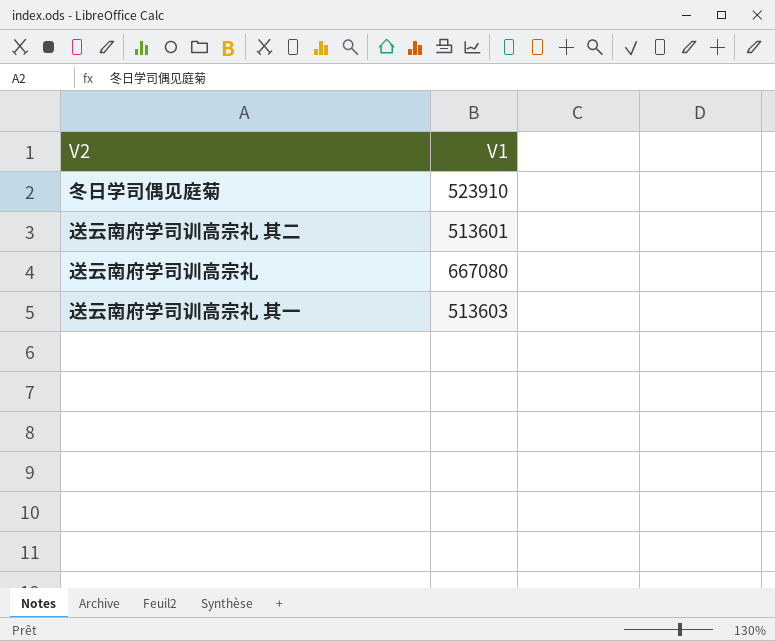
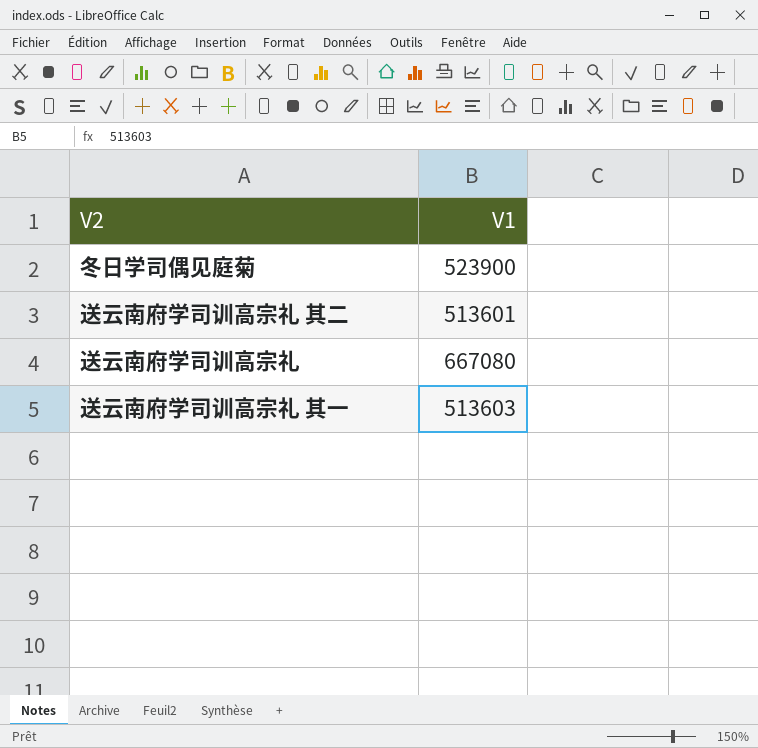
冬日学司偶见庭菊 | V1: 523910 -> 523900

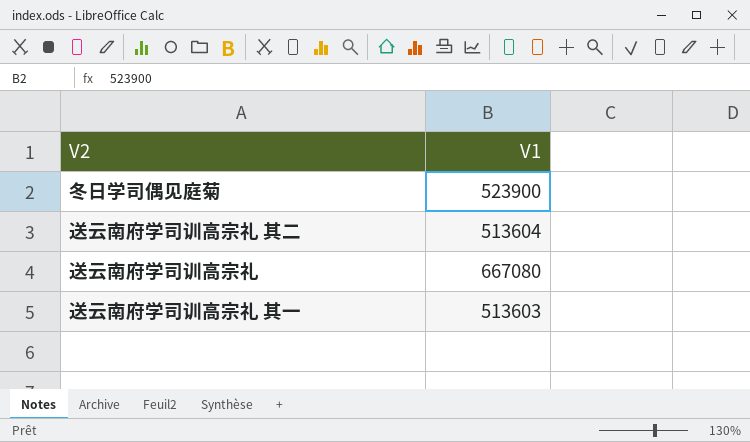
送云南府学司训高宗礼 其二 | V1: 513601 -> 513604

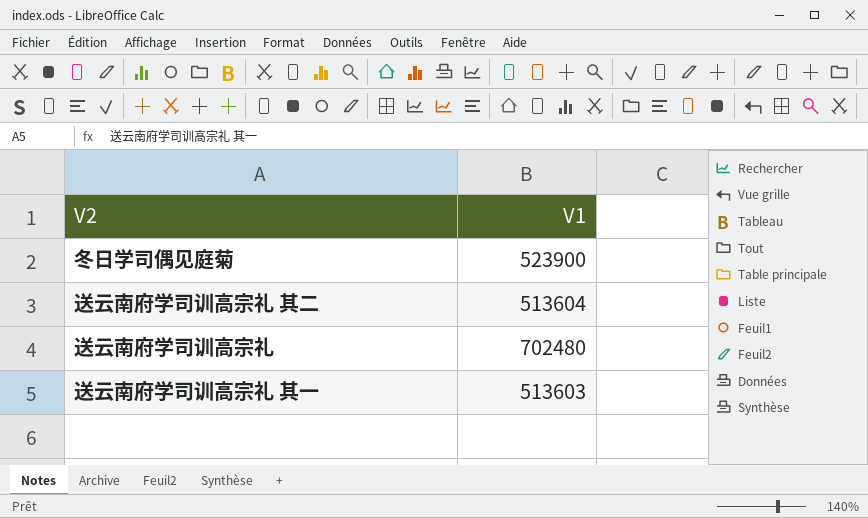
送云南府学司训高宗礼 | V1: 667080 -> 702480

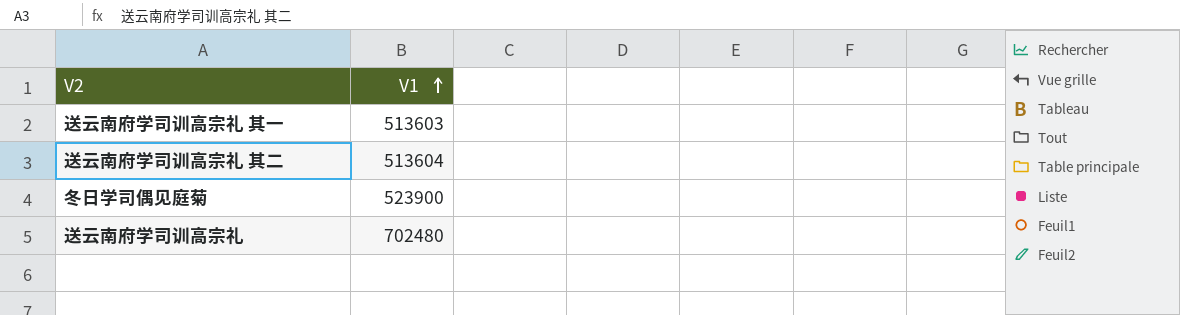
row order: none -> V1 ascending

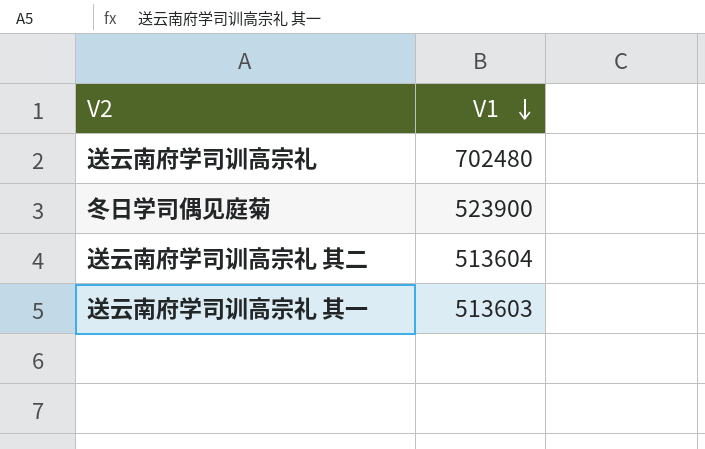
row order: V1 ascending -> V1 descending

